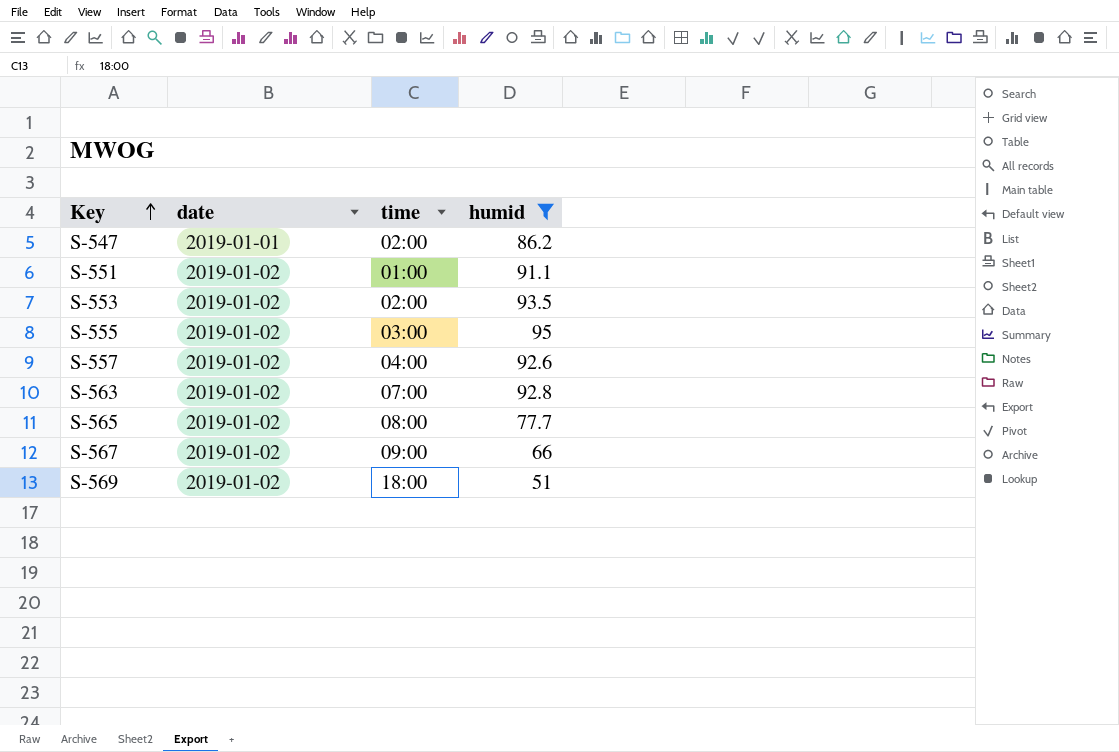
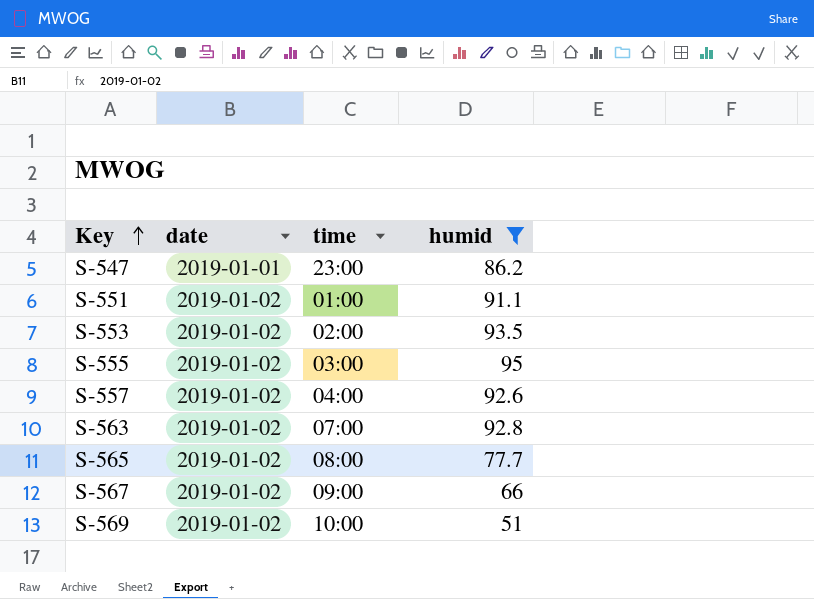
S-547 | time: 02:00 -> 23:00
S-569 | time: 18:00 -> 10:00

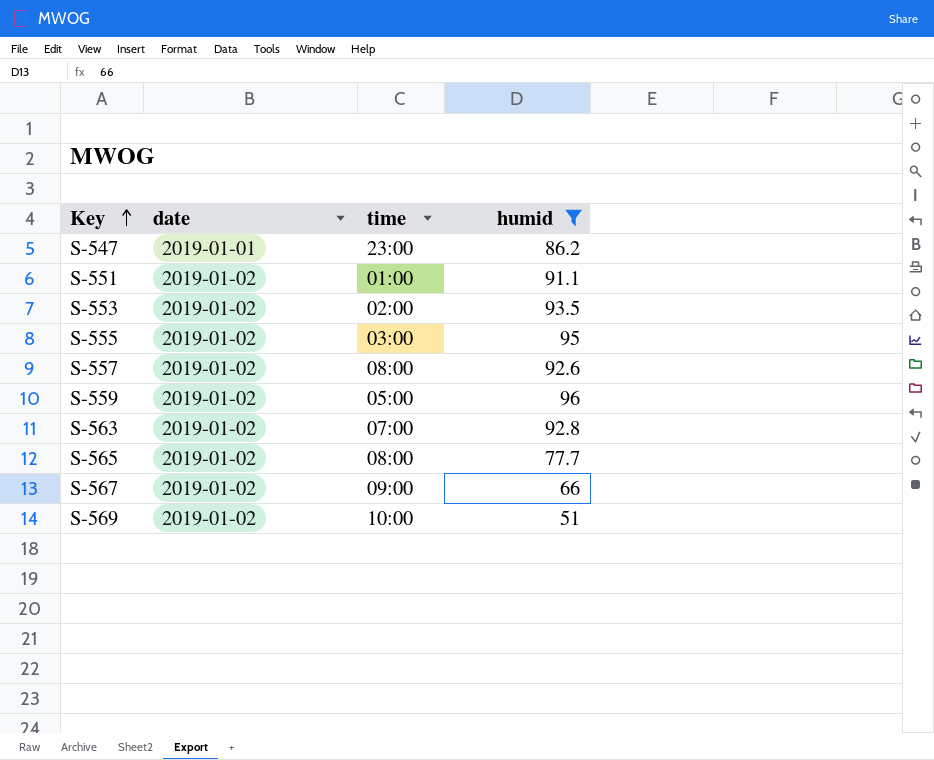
S-557 | time: 04:00 -> 08:00
row S-559: none -> 2019-01-02 | 05:00 | 96

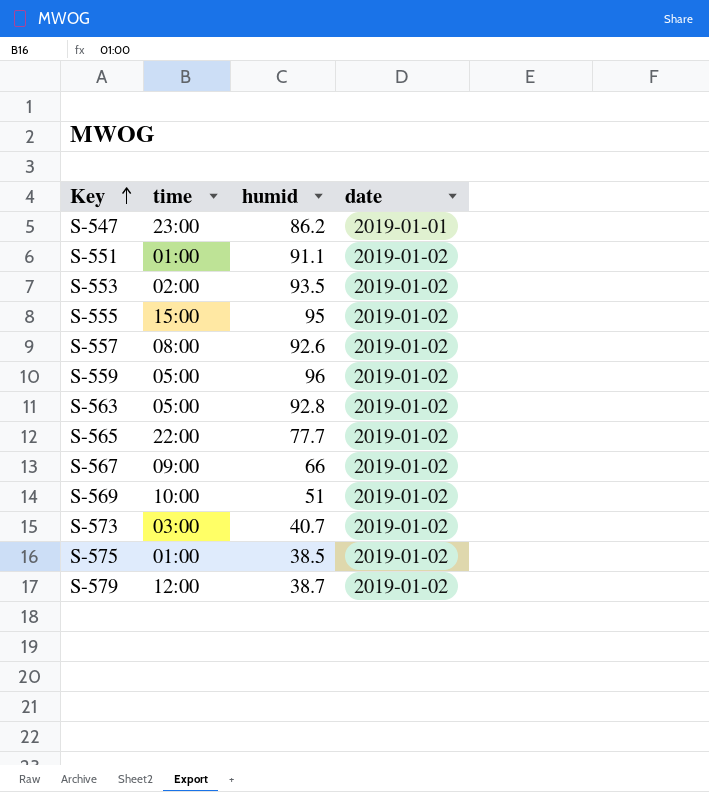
filter: humid >= 51 -> none
column date | position: 2 -> 4
S-555 | time: 03:00 -> 15:00
S-563 | time: 07:00 -> 05:00
S-565 | time: 08:00 -> 22:00

